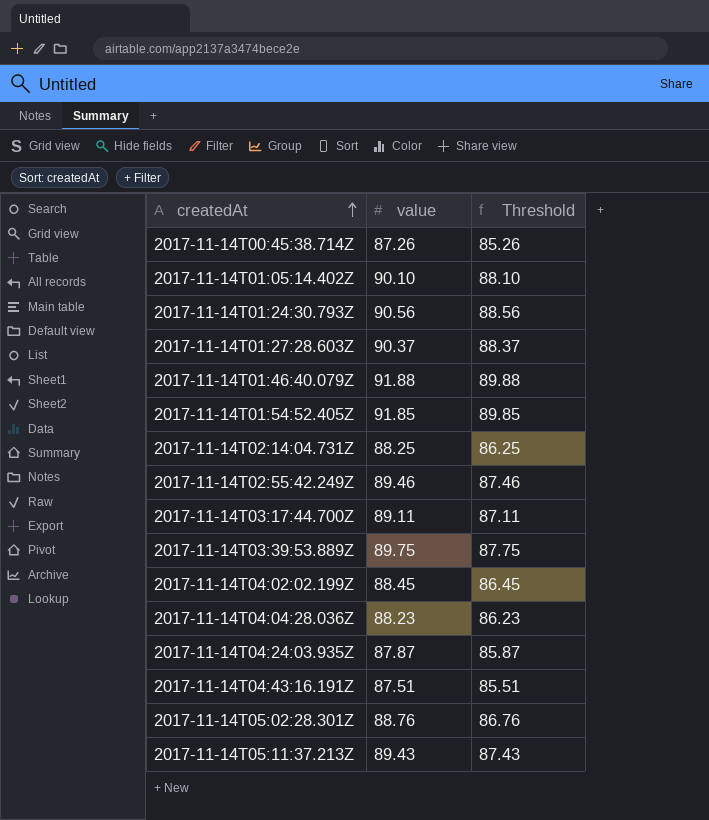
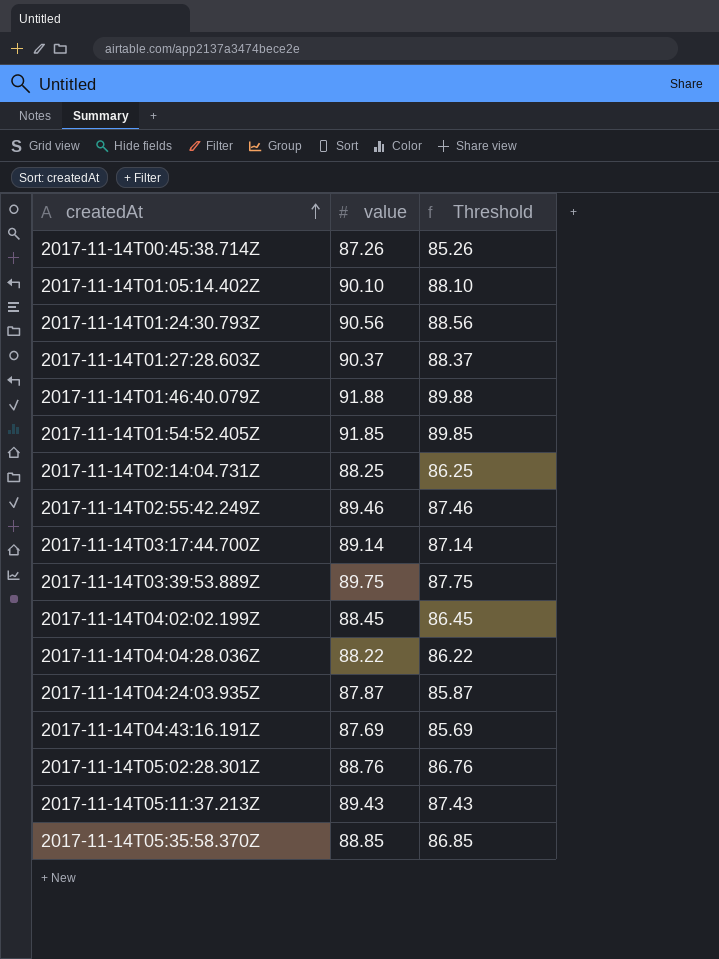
2017-11-14T03:17:44.700Z | value: 89.11 -> 89.14
2017-11-14T03:17:44.700Z | Threshold: 87.11 -> 87.14
2017-11-14T04:04:28.036Z | value: 88.23 -> 88.22
2017-11-14T04:04:28.036Z | Threshold: 86.23 -> 86.22
2017-11-14T04:43:16.191Z | value: 87.51 -> 87.69
2017-11-14T04:43:16.191Z | Threshold: 85.51 -> 85.69
row 2017-11-14T05:35:58.370Z: none -> 88.85 | 86.85

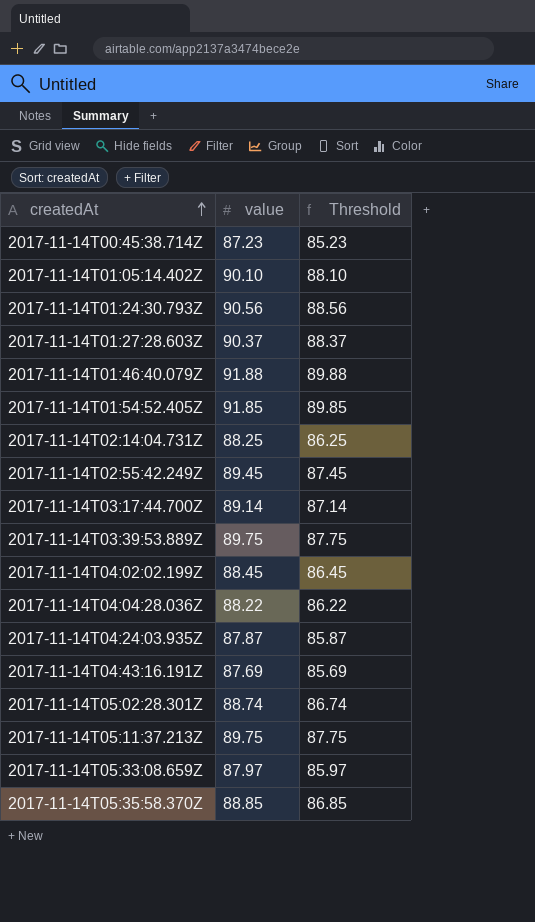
2017-11-14T00:45:38.714Z | value: 87.26 -> 87.23
2017-11-14T00:45:38.714Z | Threshold: 85.26 -> 85.23
2017-11-14T02:55:42.249Z | value: 89.46 -> 89.45
2017-11-14T02:55:42.249Z | Threshold: 87.46 -> 87.45
2017-11-14T05:02:28.301Z | value: 88.76 -> 88.74
2017-11-14T05:02:28.301Z | Threshold: 86.76 -> 86.74
2017-11-14T05:11:37.213Z | value: 89.43 -> 89.75
2017-11-14T05:11:37.213Z | Threshold: 87.43 -> 87.75
row 2017-11-14T05:33:08.659Z: none -> 87.97 | 85.97

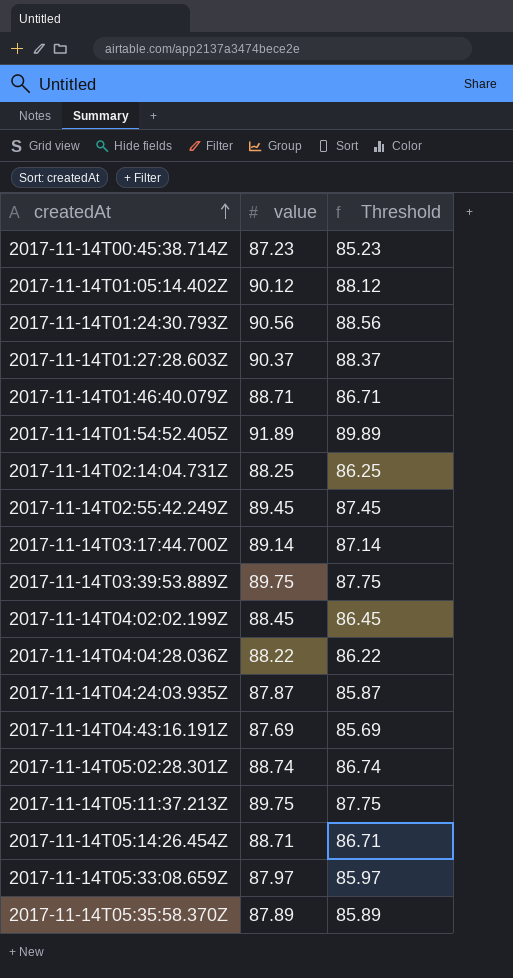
2017-11-14T01:05:14.402Z | value: 90.10 -> 90.12
2017-11-14T01:05:14.402Z | Threshold: 88.10 -> 88.12
2017-11-14T01:46:40.079Z | value: 91.88 -> 88.71
2017-11-14T01:46:40.079Z | Threshold: 89.88 -> 86.71
2017-11-14T01:54:52.405Z | value: 91.85 -> 91.89
2017-11-14T01:54:52.405Z | Threshold: 89.85 -> 89.89
row 2017-11-14T05:14:26.454Z: none -> 88.71 | 86.71
2017-11-14T05:35:58.370Z | value: 88.85 -> 87.89
2017-11-14T05:35:58.370Z | Threshold: 86.85 -> 85.89

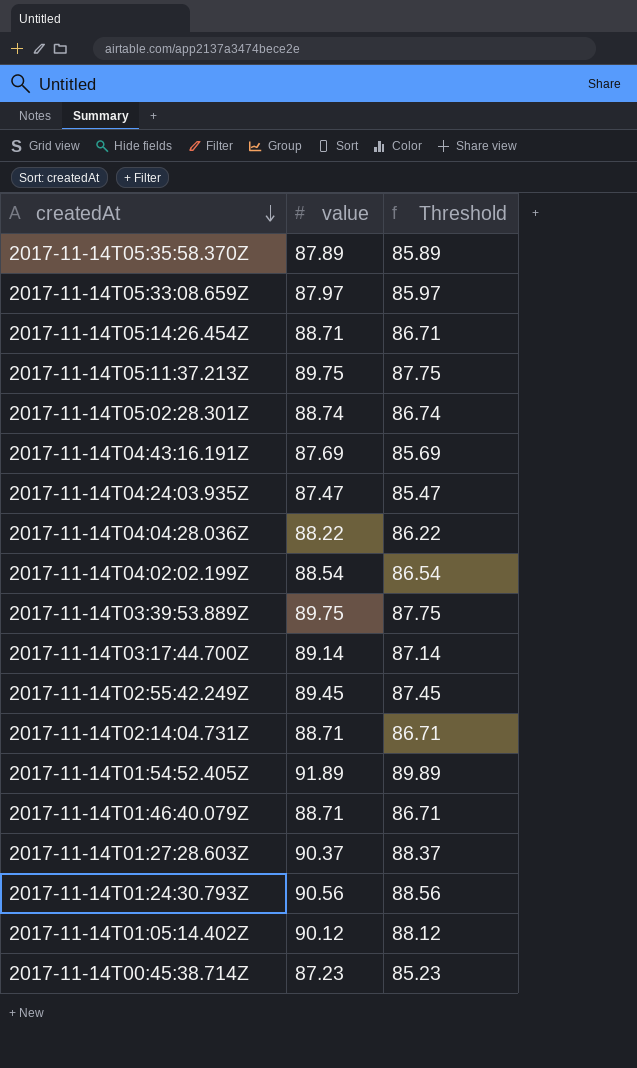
row order: createdAt ascending -> createdAt descending
2017-11-14T04:24:03.935Z | value: 87.87 -> 87.47
2017-11-14T04:24:03.935Z | Threshold: 85.87 -> 85.47
2017-11-14T04:02:02.199Z | value: 88.45 -> 88.54
2017-11-14T04:02:02.199Z | Threshold: 86.45 -> 86.54
2017-11-14T02:14:04.731Z | value: 88.25 -> 88.71
2017-11-14T02:14:04.731Z | Threshold: 86.25 -> 86.71

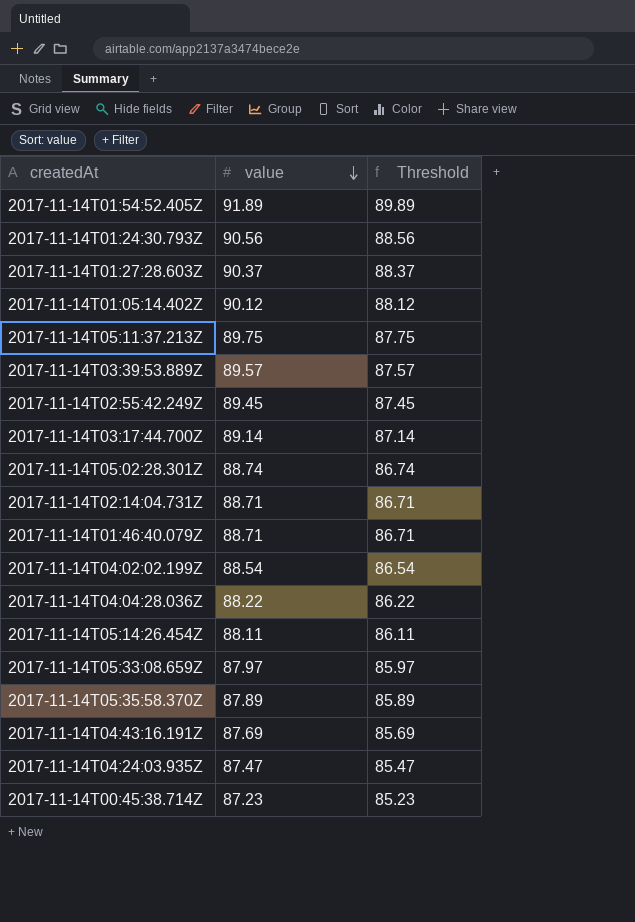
row order: createdAt descending -> value descending
2017-11-14T03:39:53.889Z | value: 89.75 -> 89.57
2017-11-14T03:39:53.889Z | Threshold: 87.75 -> 87.57
2017-11-14T05:14:26.454Z | value: 88.71 -> 88.11
2017-11-14T05:14:26.454Z | Threshold: 86.71 -> 86.11

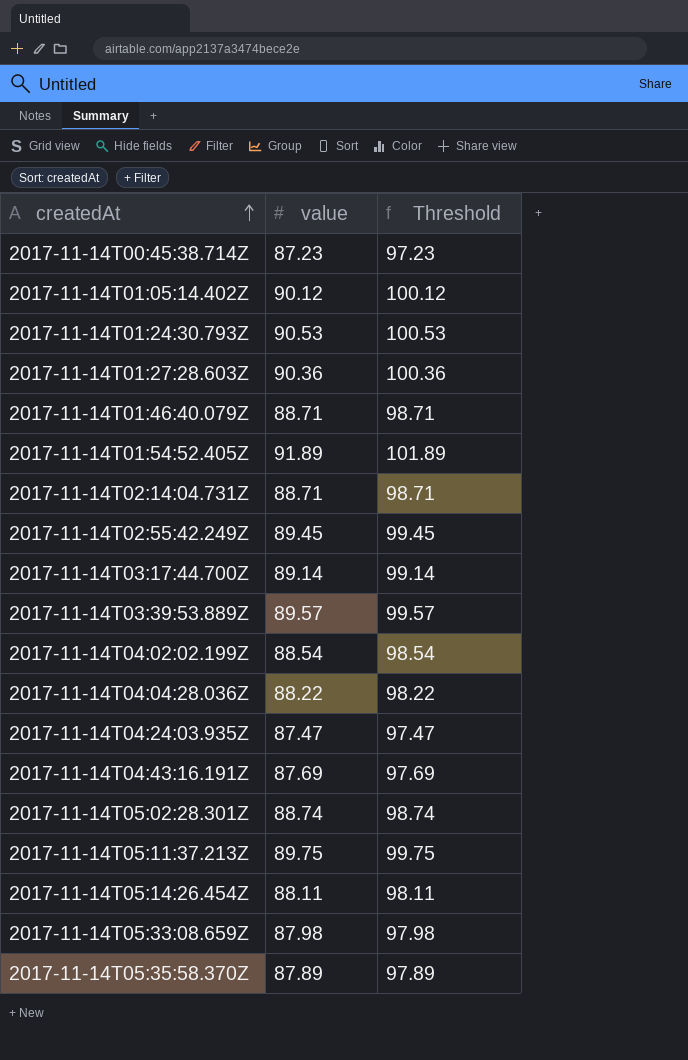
row order: value descending -> createdAt ascending
column Threshold | formula: [value] - 2 -> [value] + 10
2017-11-14T01:24:30.793Z | value: 90.56 -> 90.53
2017-11-14T01:27:28.603Z | value: 90.37 -> 90.36
2017-11-14T05:33:08.659Z | value: 87.97 -> 87.98

